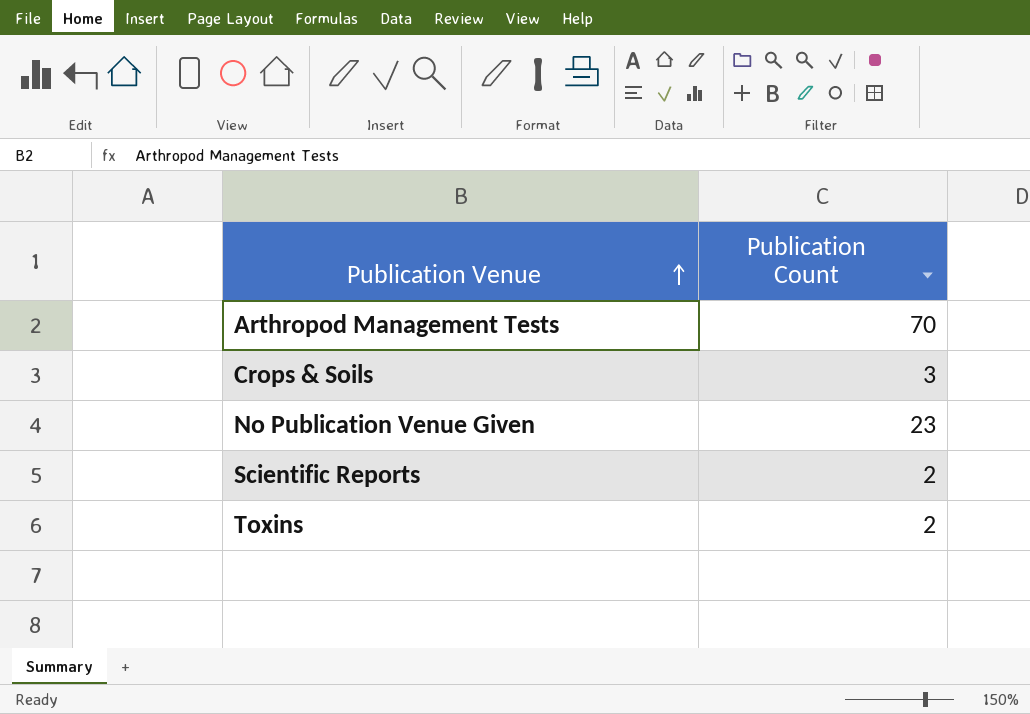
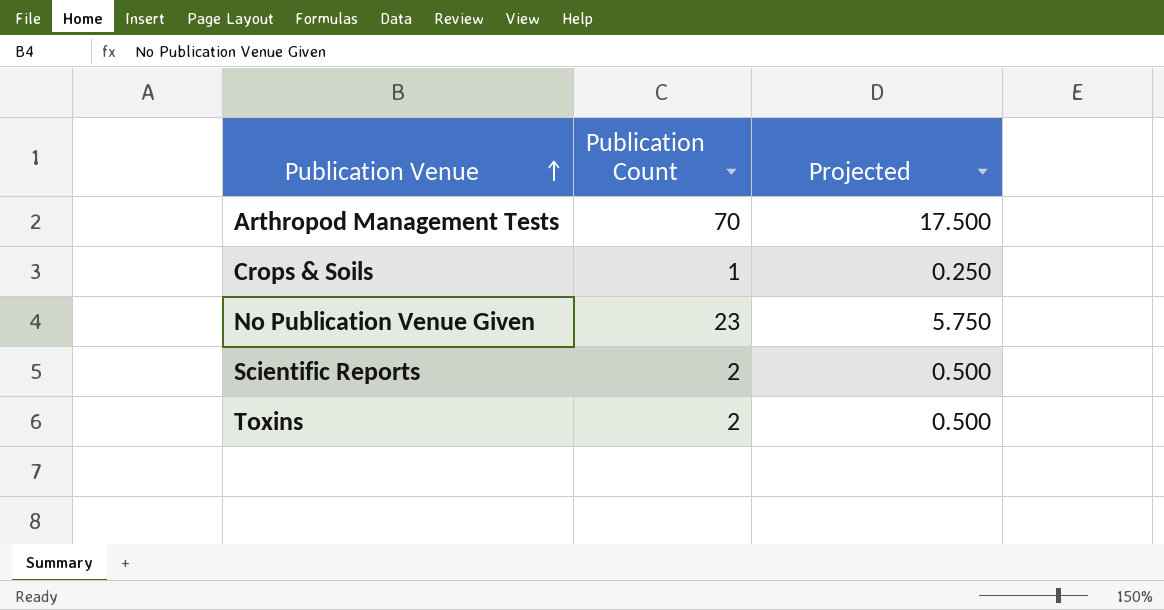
column Projected | formula: none -> [Publication Count] * 0.25
Crops & Soils | Publication Count: 3 -> 1

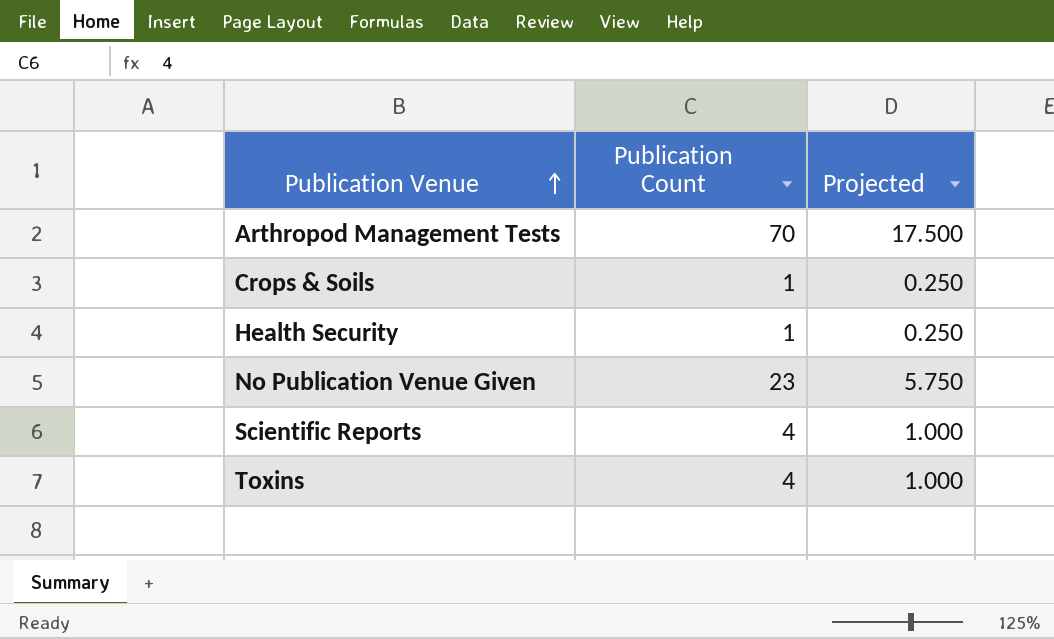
row Health Security: none -> 1 | 0.250
Scientific Reports | Publication Count: 2 -> 4
Scientific Reports | Projected: 0.500 -> 1.000
Toxins | Publication Count: 2 -> 4
Toxins | Projected: 0.500 -> 1.000

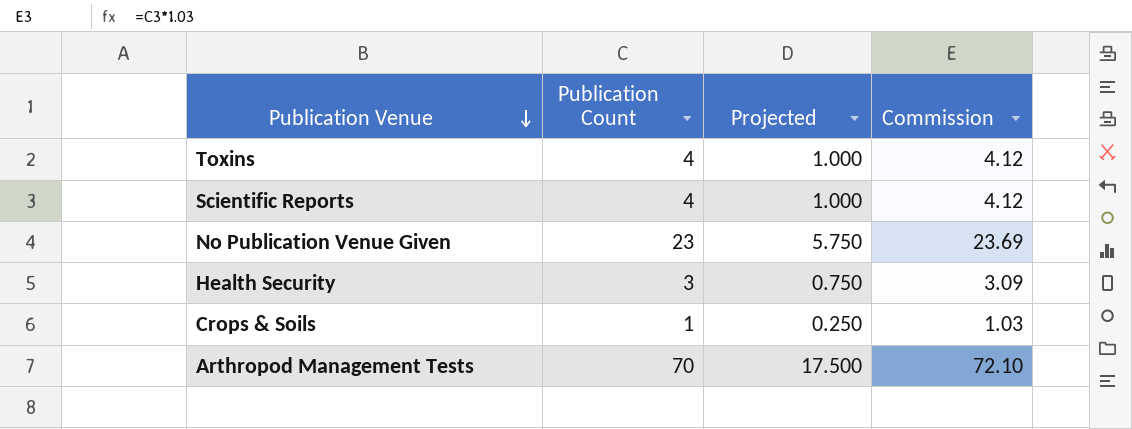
row order: Publication Venue ascending -> Publication Venue descending
column Commission | formula: none -> [Publication Count] * 1.03
Health Security | Publication Count: 1 -> 3
Health Security | Projected: 0.250 -> 0.750

